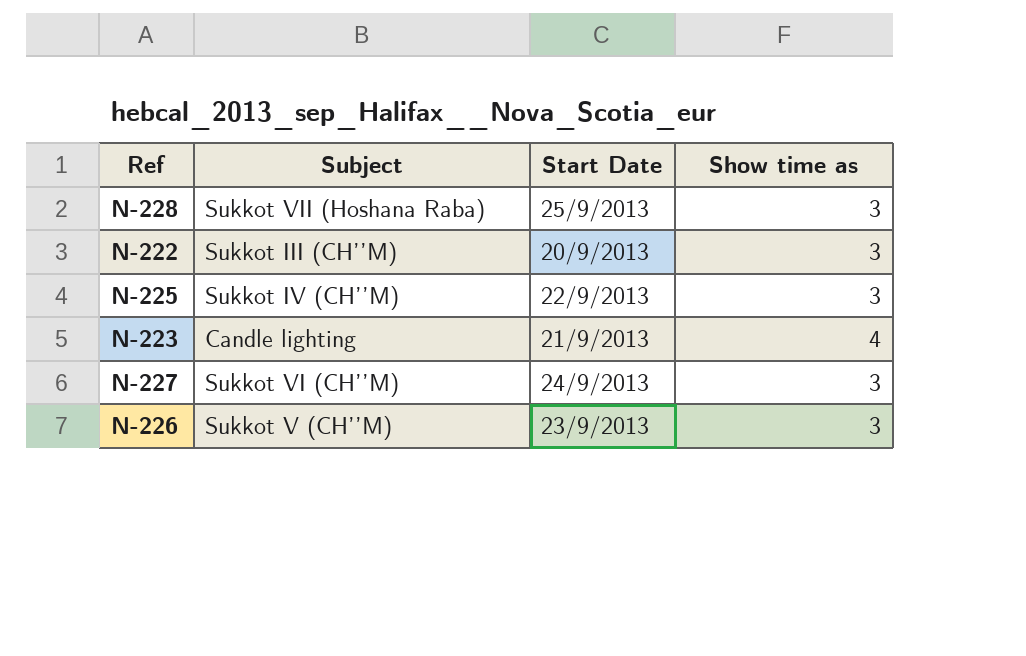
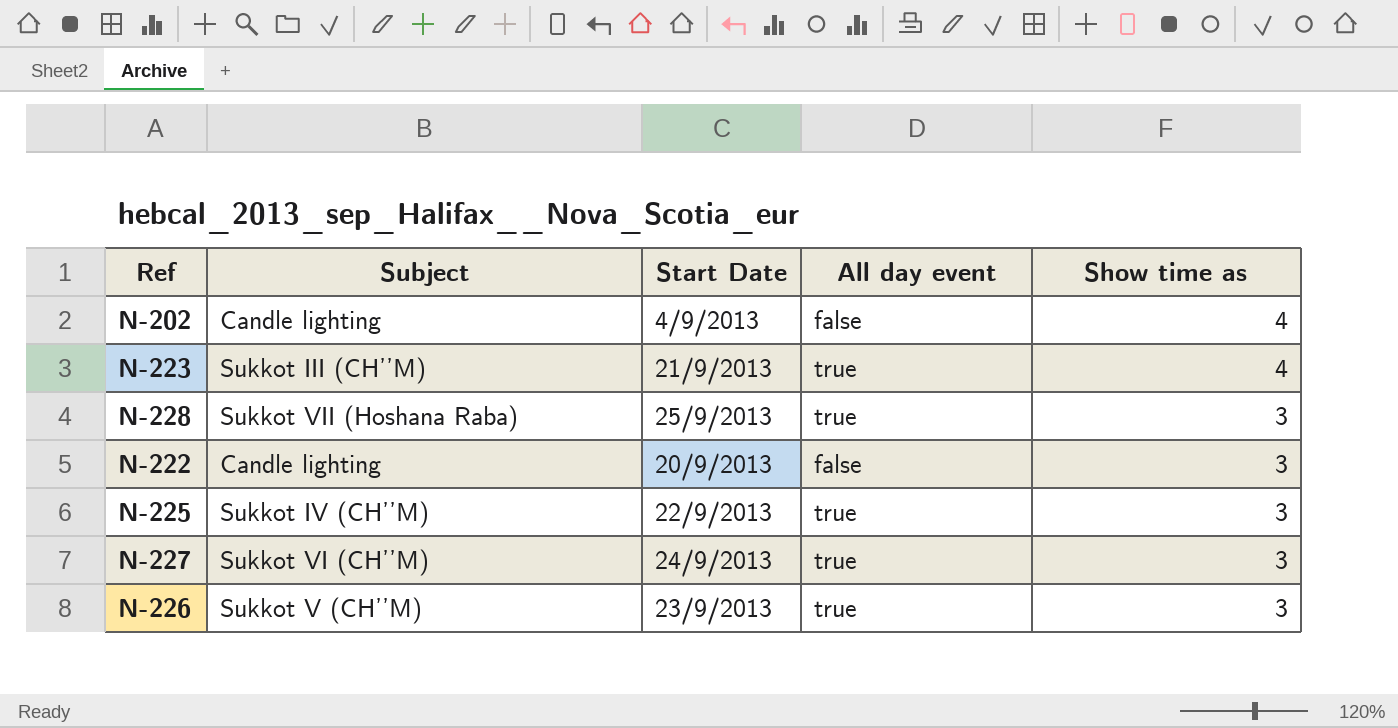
row order: none -> Show time as descending
column All day event | position: none -> 4
row N-202: none -> Candle lighting | 4/9/2013 | false | 4
N-223 | Subject: Candle lighting -> Sukkot III (CH’’M)
N-222 | Subject: Sukkot III (CH’’M) -> Candle lighting

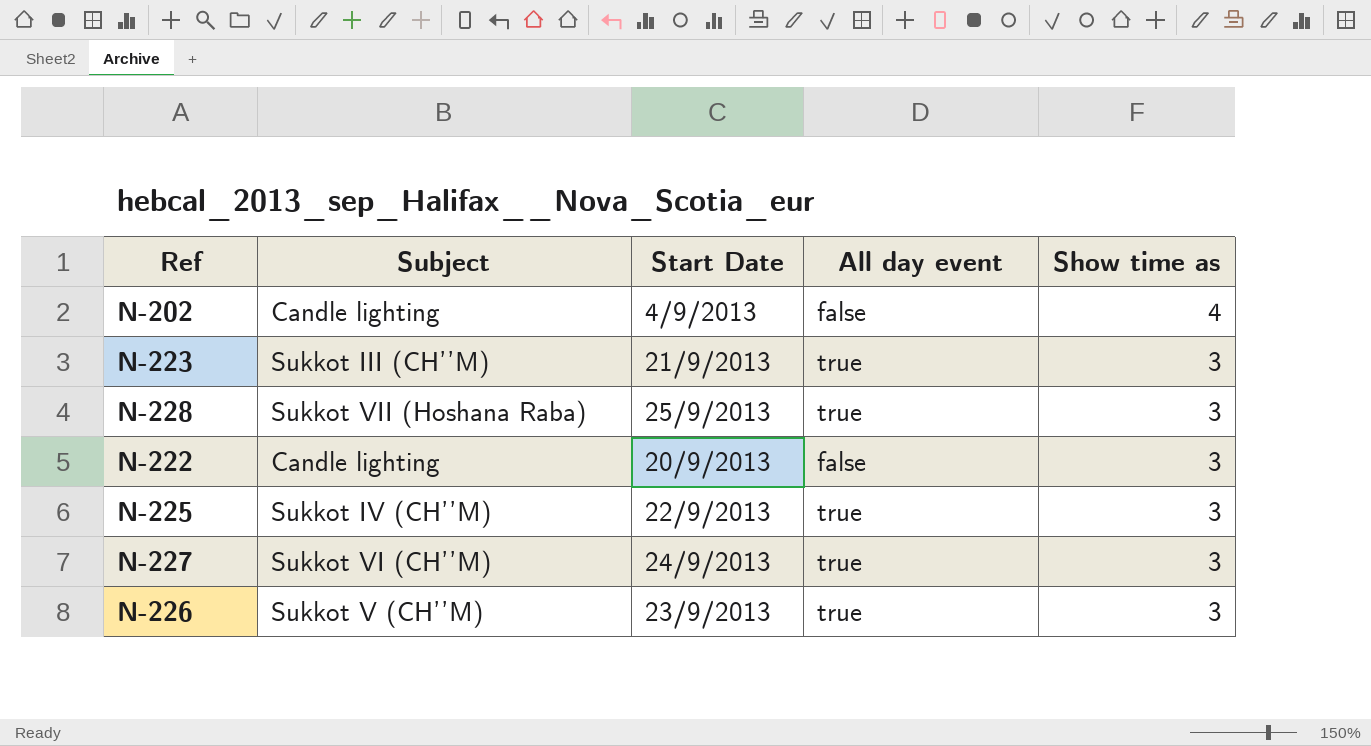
N-223 | Show time as: 4 -> 3

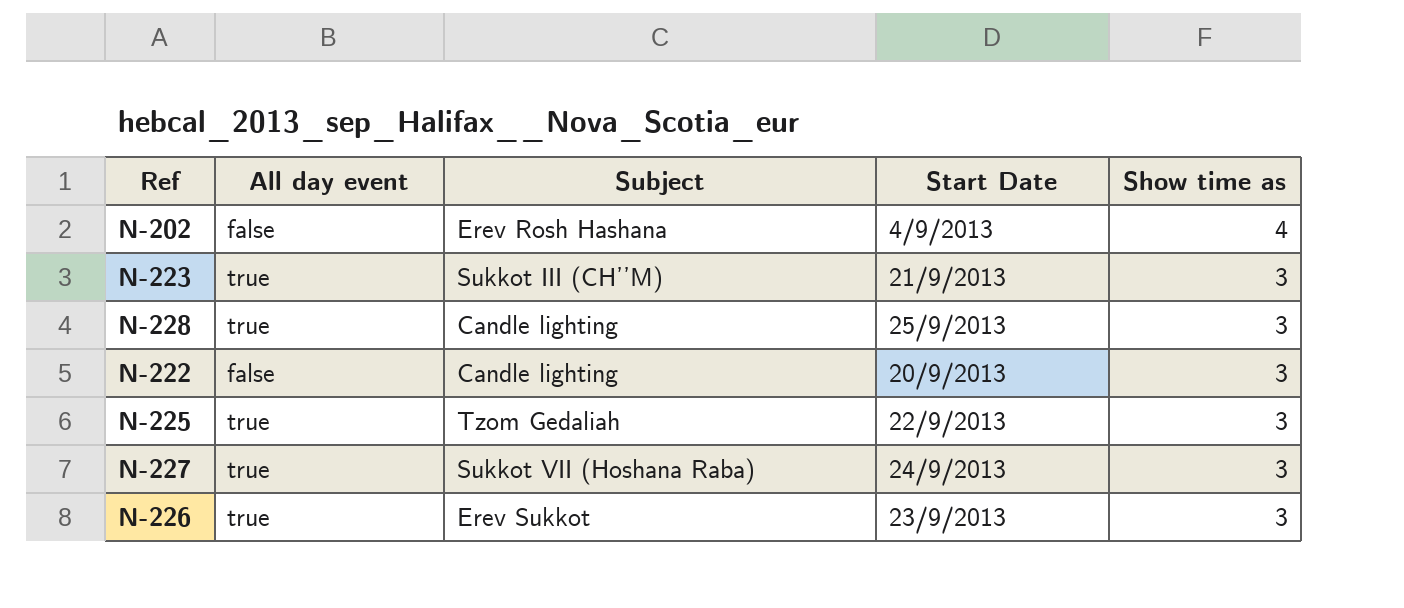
column All day event | position: 4 -> 2
N-202 | Subject: Candle lighting -> Erev Rosh Hashana
N-228 | Subject: Sukkot VII (Hoshana Raba) -> Candle lighting
N-225 | Subject: Sukkot IV (CH’’M) -> Tzom Gedaliah
N-227 | Subject: Sukkot VI (CH’’M) -> Sukkot VII (Hoshana Raba)
N-226 | Subject: Sukkot V (CH’’M) -> Erev Sukkot

